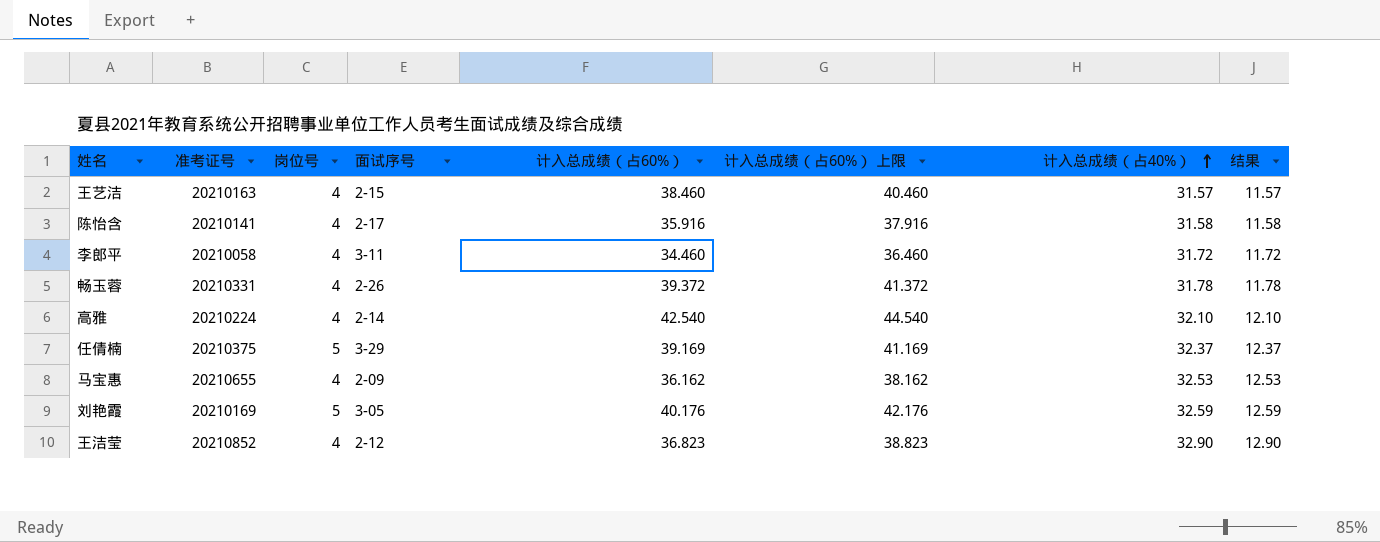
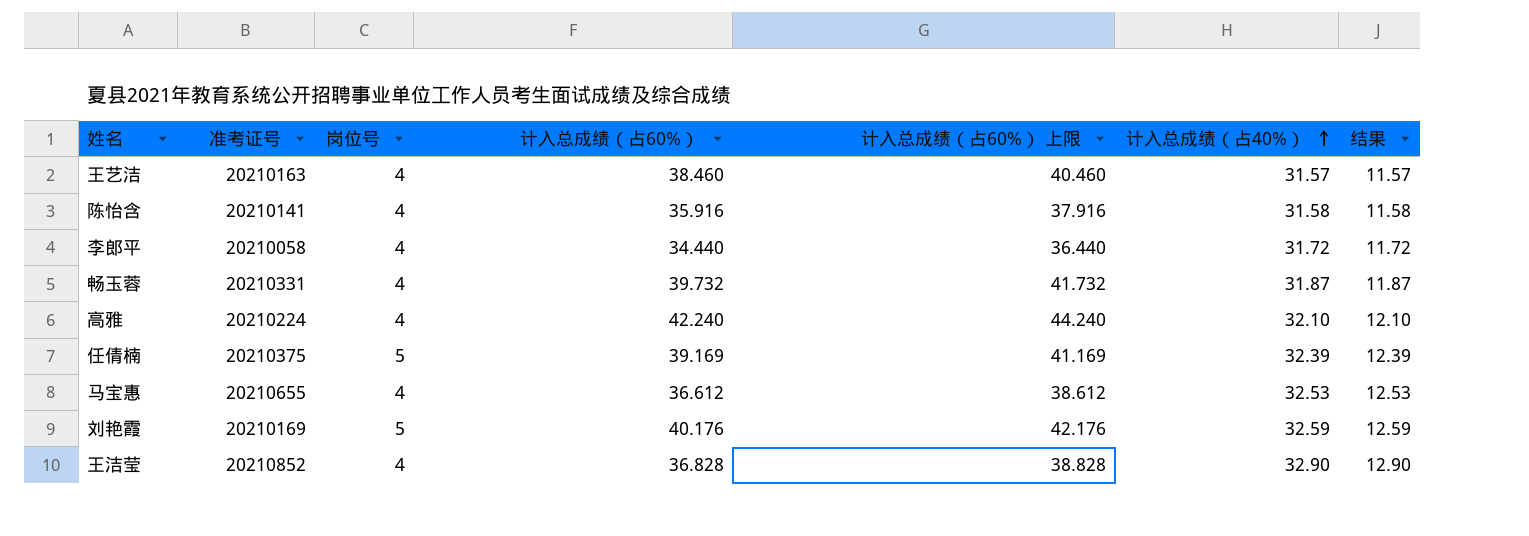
column 面试序号 | position: 4 -> none
李郎平 | 计入总成绩（占60%）: 34.460 -> 34.440
李郎平 | 计入总成绩（占60%） 上限: 36.460 -> 36.440
畅玉蓉 | 计入总成绩（占60%）: 39.372 -> 39.732
畅玉蓉 | 计入总成绩（占60%） 上限: 41.372 -> 41.732
畅玉蓉 | 计入总成绩（占40%）: 31.78 -> 31.87
畅玉蓉 | 结果: 11.78 -> 11.87
高雅 | 计入总成绩（占60%）: 42.540 -> 42.240
高雅 | 计入总成绩（占60%） 上限: 44.540 -> 44.240
任倩楠 | 计入总成绩（占40%）: 32.37 -> 32.39
任倩楠 | 结果: 12.37 -> 12.39
马宝惠 | 计入总成绩（占60%）: 36.162 -> 36.612
马宝惠 | 计入总成绩（占60%） 上限: 38.162 -> 38.612
王洁莹 | 计入总成绩（占60%）: 36.823 -> 36.828
王洁莹 | 计入总成绩（占60%） 上限: 38.823 -> 38.828

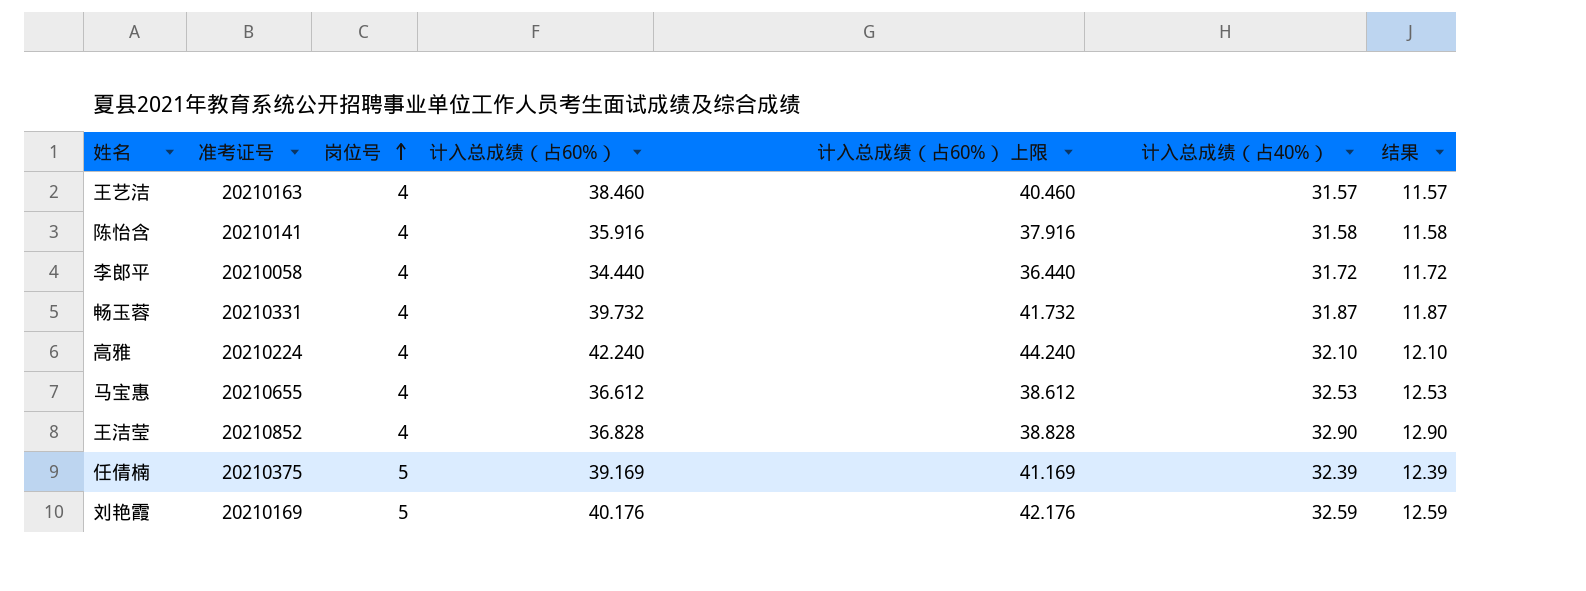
row order: 计入总成绩（占40%） ascending -> 岗位号 ascending

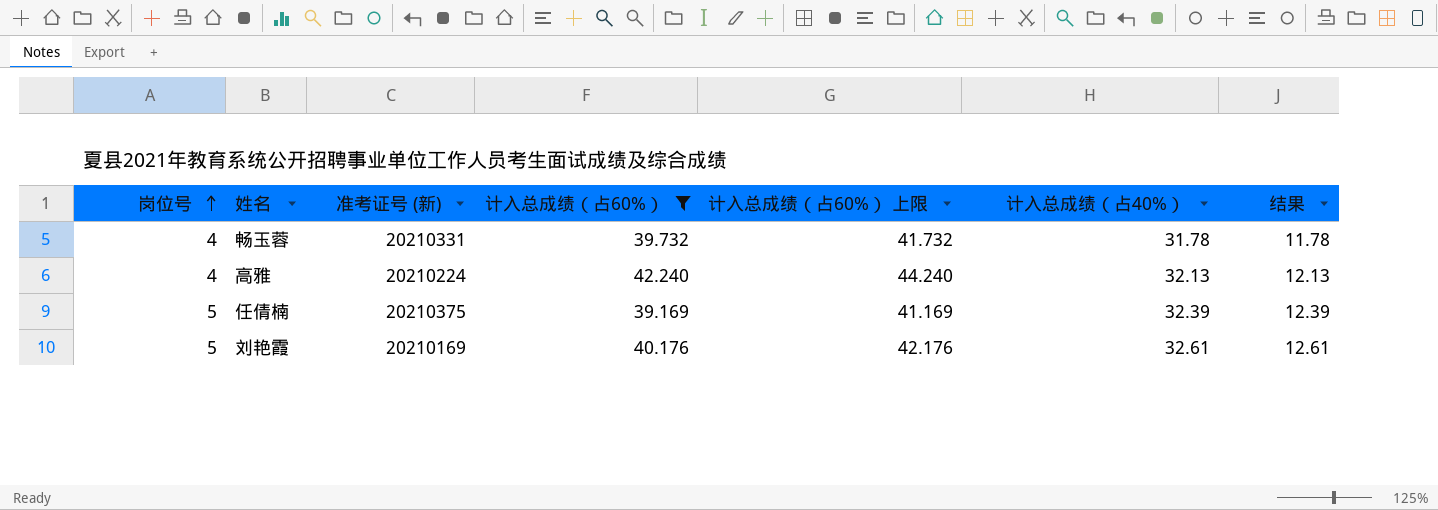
filter: none -> 计入总成绩（占60%） >= 39.169
column 岗位号 | position: 3 -> 1
column name: 准考证号 -> 准考证号 (新)
畅玉蓉 | 计入总成绩（占40%）: 31.87 -> 31.78
畅玉蓉 | 结果: 11.87 -> 11.78
高雅 | 计入总成绩（占40%）: 32.10 -> 32.13
高雅 | 结果: 12.10 -> 12.13
刘艳霞 | 计入总成绩（占40%）: 32.59 -> 32.61
刘艳霞 | 结果: 12.59 -> 12.61

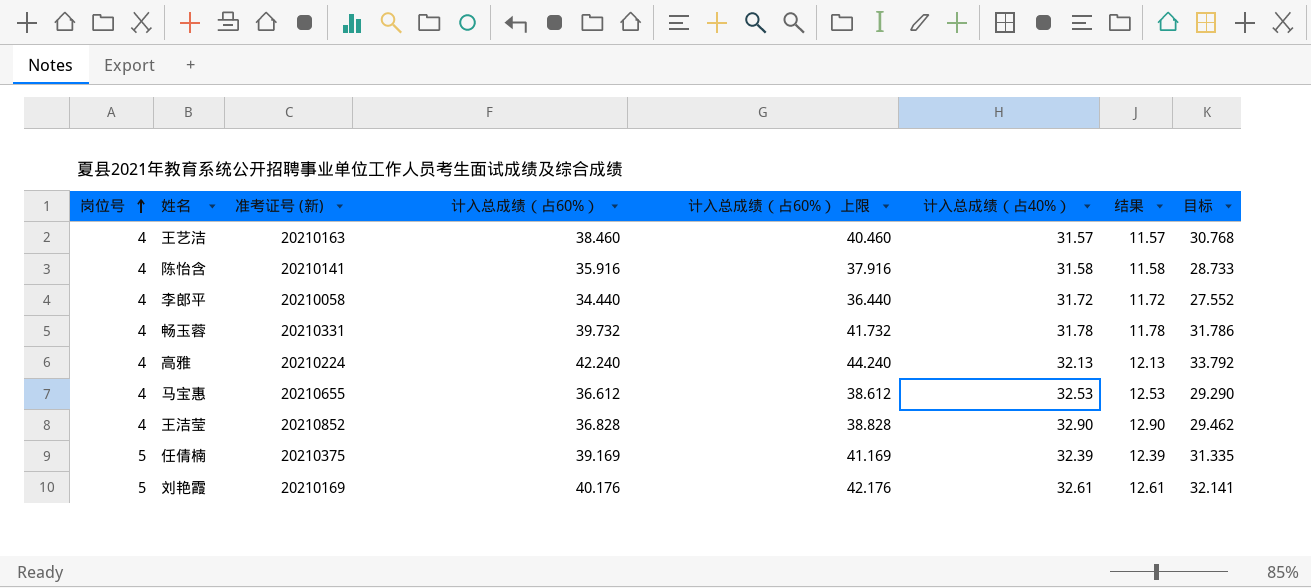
filter: 计入总成绩（占60%） >= 39.169 -> none
column 目标 | formula: none -> [计入总成绩（占60%）] * 0.8

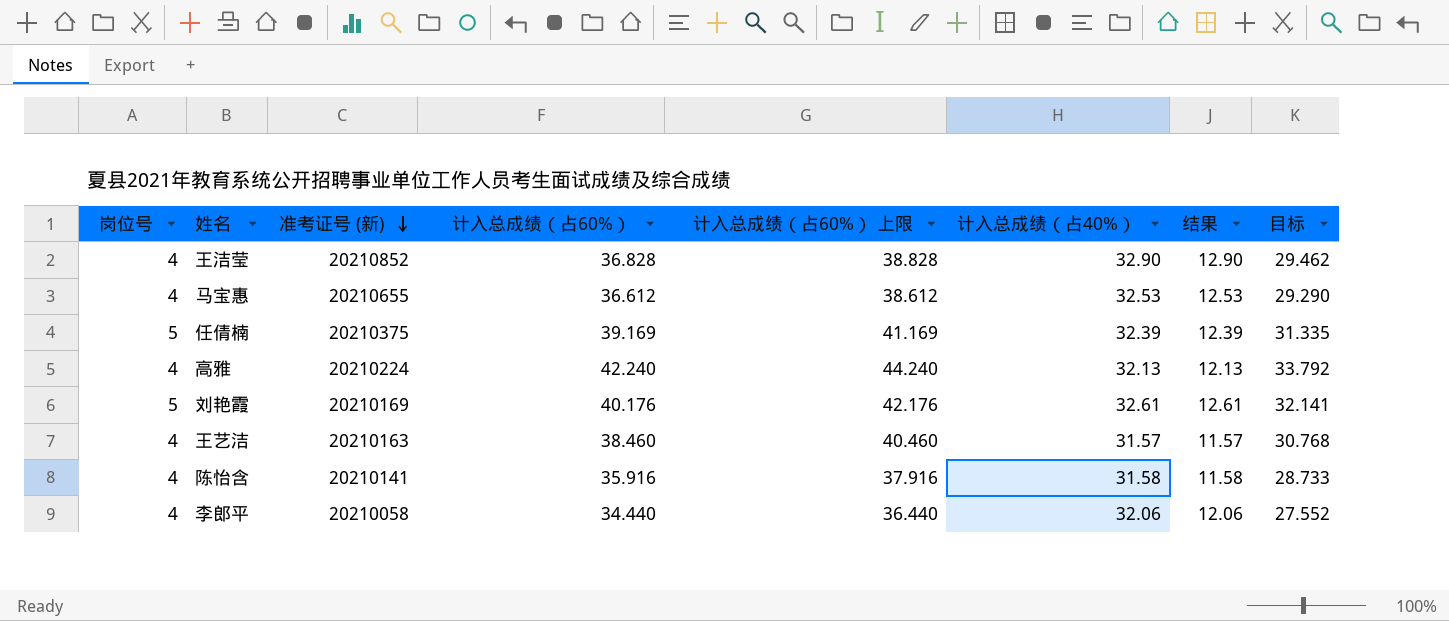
row order: 岗位号 ascending -> 准考证号 (新) descending
row 畅玉蓉: 4 | 20210331 | 39.732 | 41.732 | 31.78 | 11.78 | 31.786 -> none
李郎平 | 计入总成绩（占40%）: 31.72 -> 32.06
李郎平 | 结果: 11.72 -> 12.06

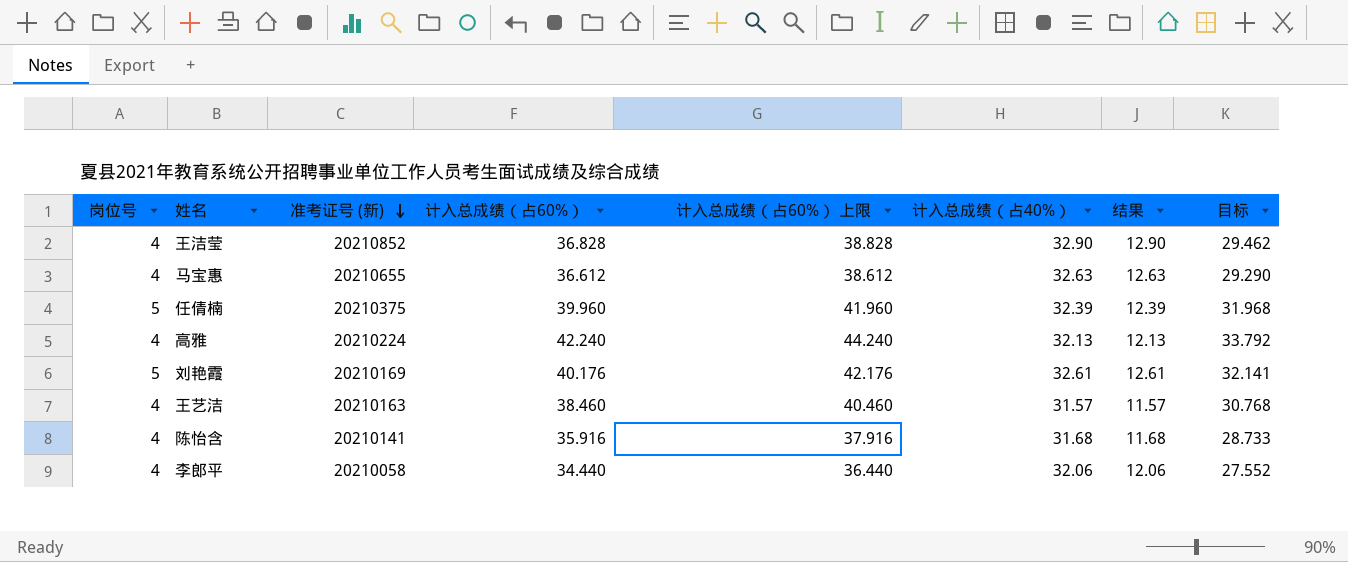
马宝惠 | 计入总成绩（占40%）: 32.53 -> 32.63
马宝惠 | 结果: 12.53 -> 12.63
任倩楠 | 计入总成绩（占60%）: 39.169 -> 39.960
任倩楠 | 计入总成绩（占60%） 上限: 41.169 -> 41.960
任倩楠 | 目标: 31.335 -> 31.968
陈怡含 | 计入总成绩（占40%）: 31.58 -> 31.68
陈怡含 | 结果: 11.58 -> 11.68

